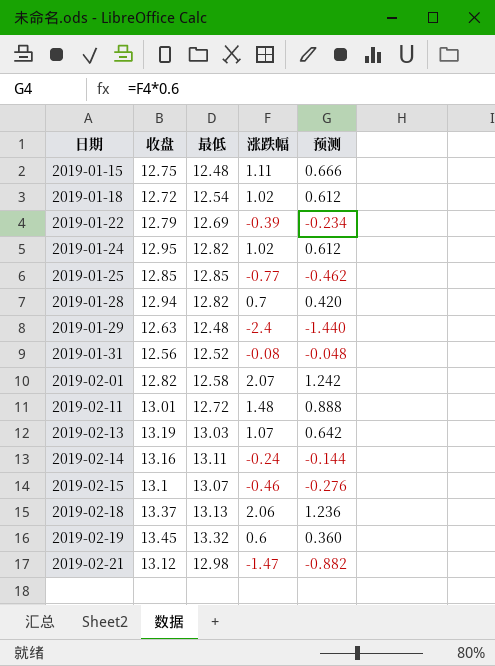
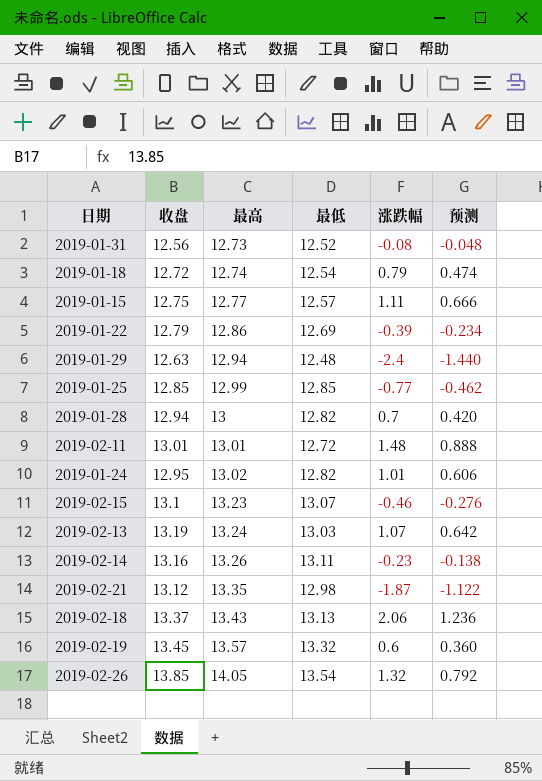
row order: 日期 ascending -> 最高 ascending
column 最高 | position: none -> 3
row 2019-02-01: 12.82 | 12.58 | 2.07 | 1.242 -> none
2019-01-18 | 涨跌幅: 1.02 -> 0.79
2019-01-18 | 预测: 0.612 -> 0.474
2019-01-15 | 最低: 12.48 -> 12.57
2019-01-24 | 涨跌幅: 1.02 -> 1.01
2019-01-24 | 预测: 0.612 -> 0.606
2019-02-14 | 涨跌幅: -0.24 -> -0.23
2019-02-14 | 预测: -0.144 -> -0.138
2019-02-21 | 涨跌幅: -1.47 -> -1.87
2019-02-21 | 预测: -0.882 -> -1.122
row 2019-02-26: none -> 13.85 | 14.05 | 13.54 | 1.32 | 0.792

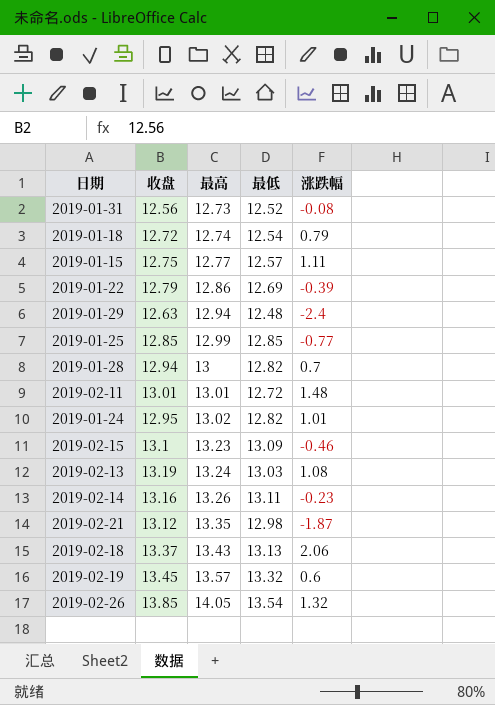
column 预测 | formula: [涨跌幅] * 0.6 -> none
2019-02-15 | 最低: 13.07 -> 13.09
2019-02-13 | 涨跌幅: 1.07 -> 1.08

